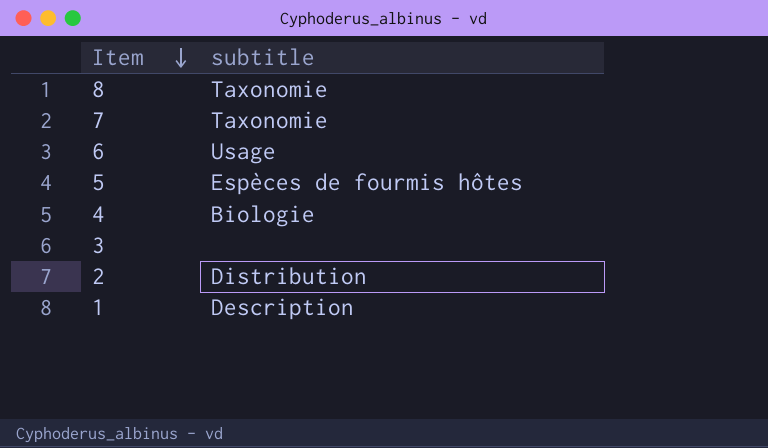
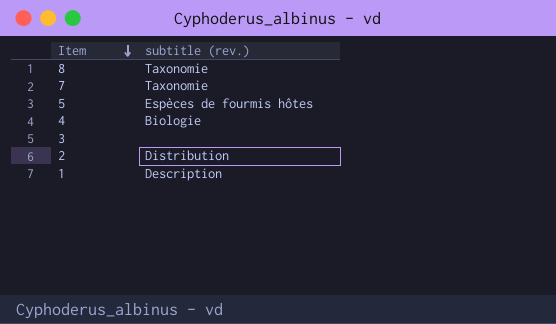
column name: subtitle -> subtitle (rev.)
row 6: Usage -> none

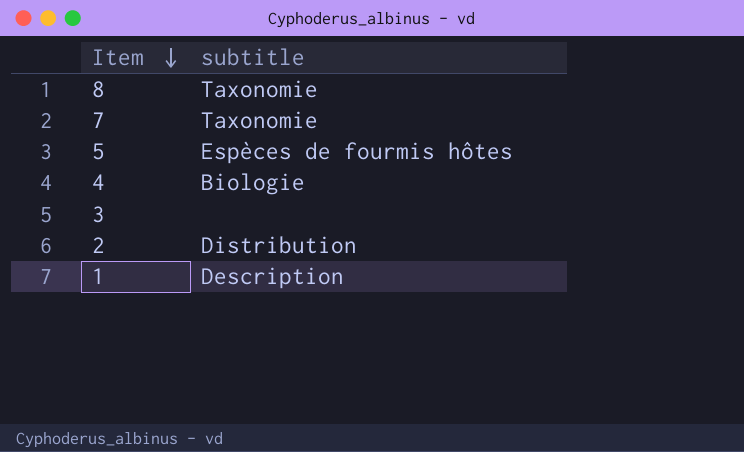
column name: subtitle (rev.) -> subtitle

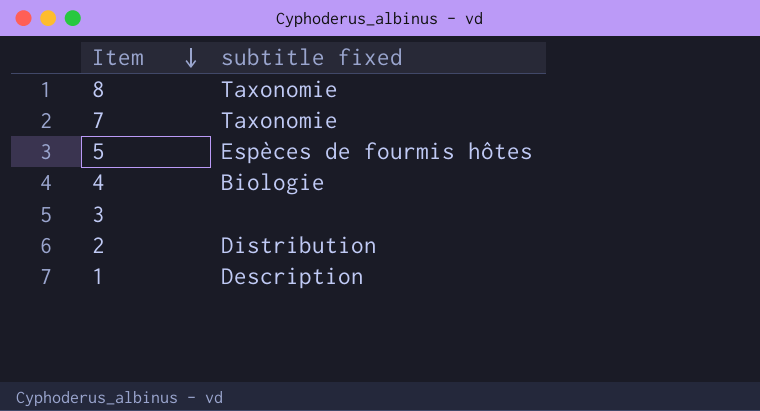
column name: subtitle -> subtitle fixed

